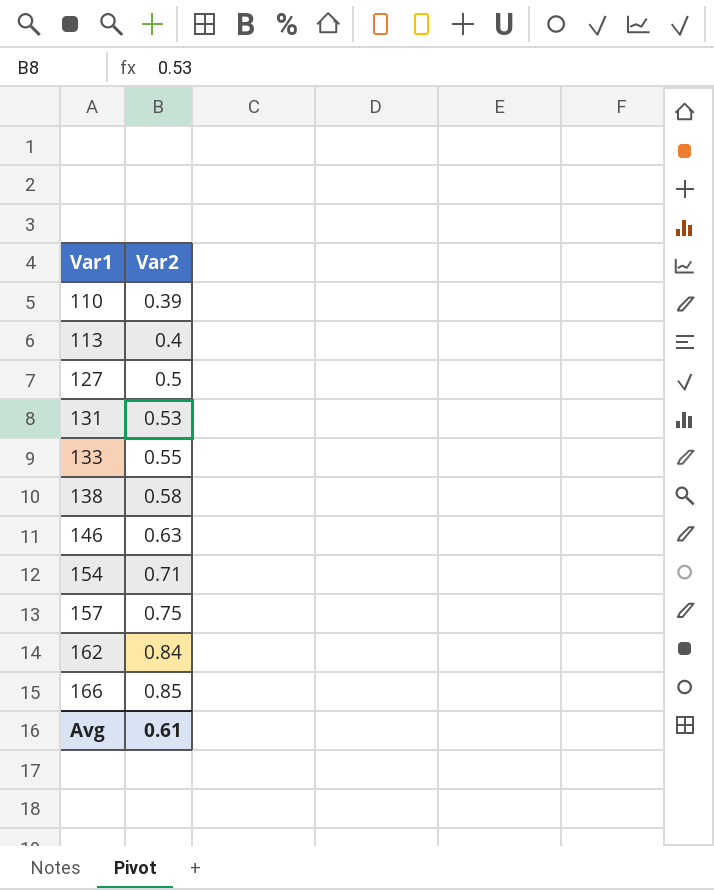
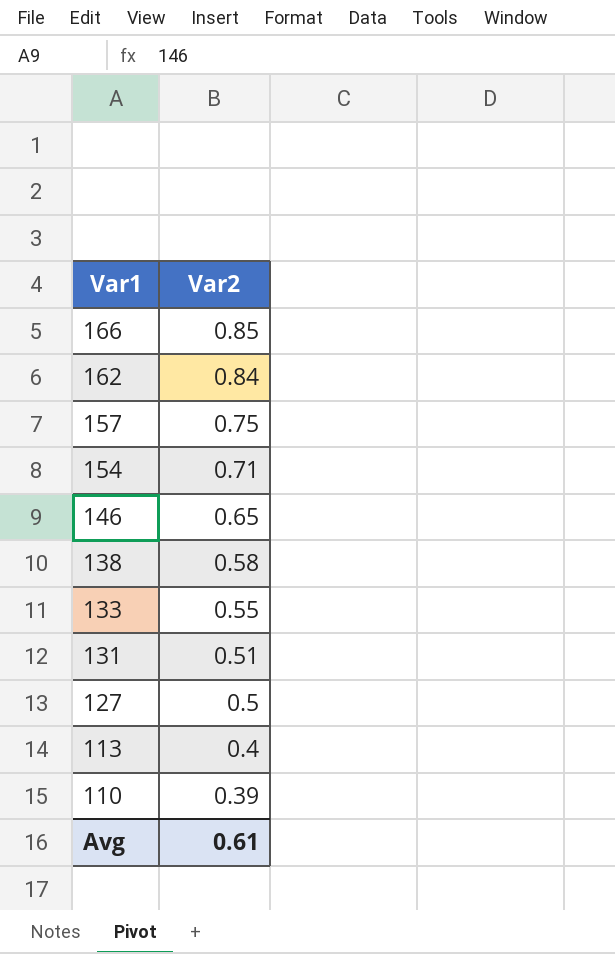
row order: Var1 ascending -> Var1 descending
146 | Var2: 0.63 -> 0.65
131 | Var2: 0.53 -> 0.51

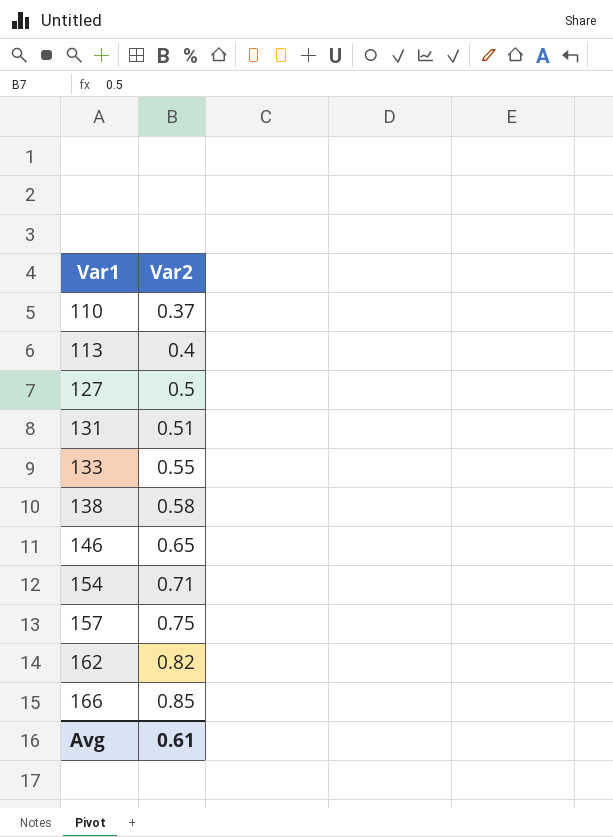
row order: Var1 descending -> Var1 ascending
110 | Var2: 0.39 -> 0.37
162 | Var2: 0.84 -> 0.82

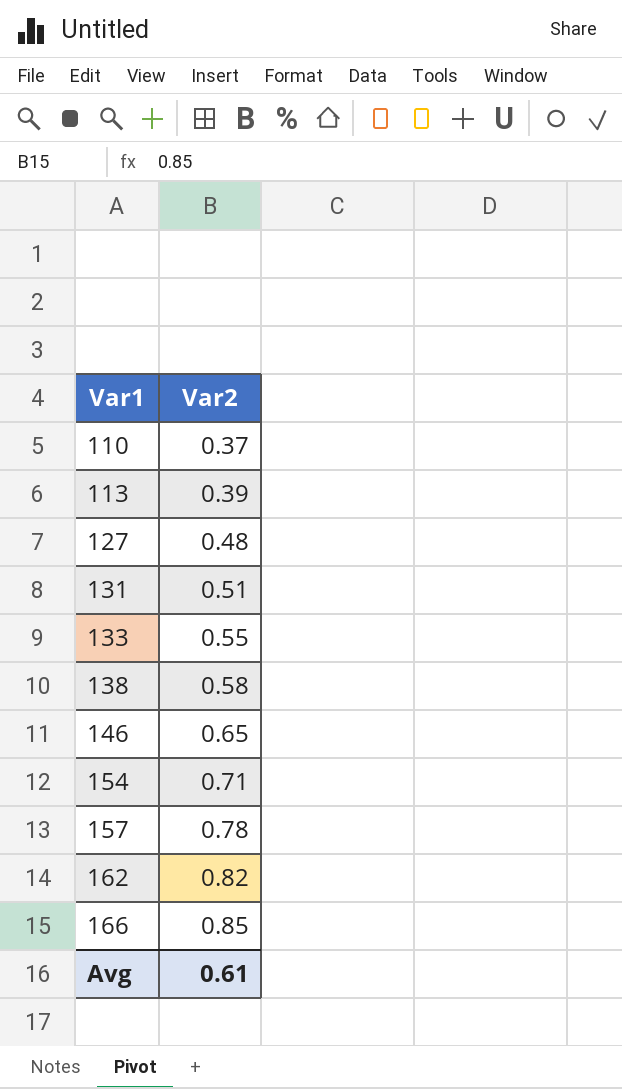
113 | Var2: 0.4 -> 0.39
127 | Var2: 0.5 -> 0.48
157 | Var2: 0.75 -> 0.78

